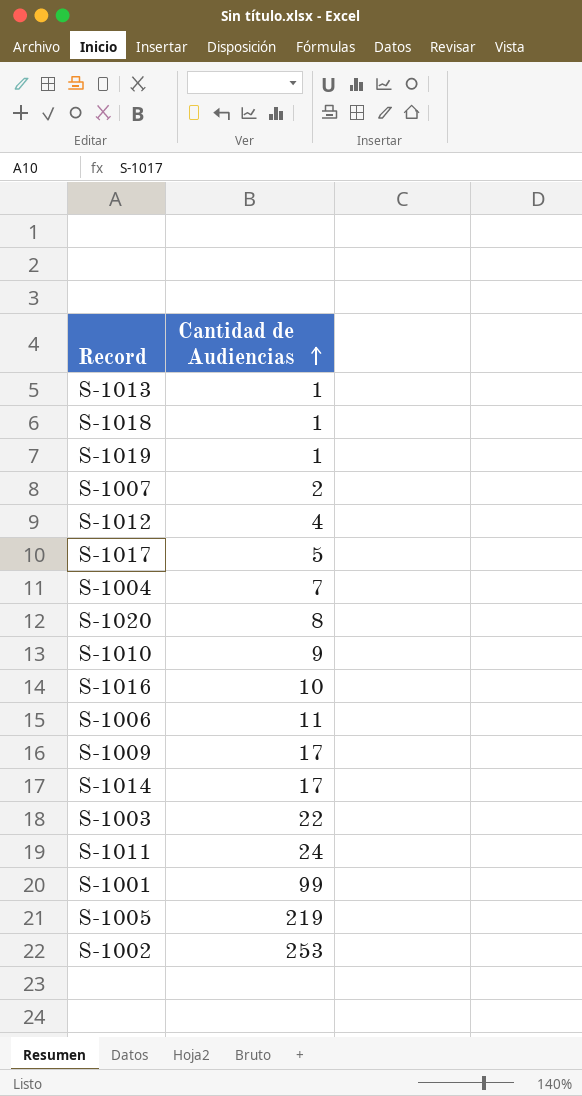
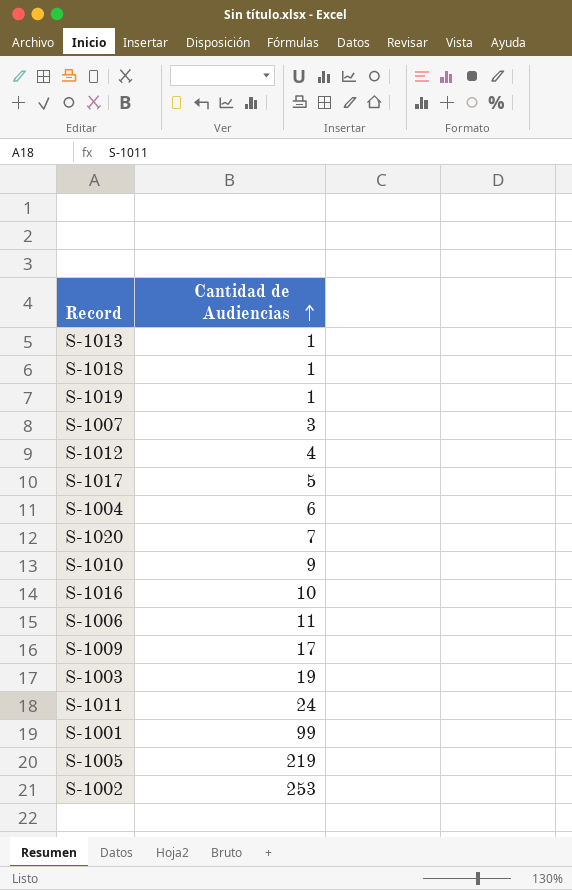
row S-1014: 17 -> none
S-1007 | Cantidad de Audiencias: 2 -> 3
S-1004 | Cantidad de Audiencias: 7 -> 6
S-1020 | Cantidad de Audiencias: 8 -> 7
S-1003 | Cantidad de Audiencias: 22 -> 19

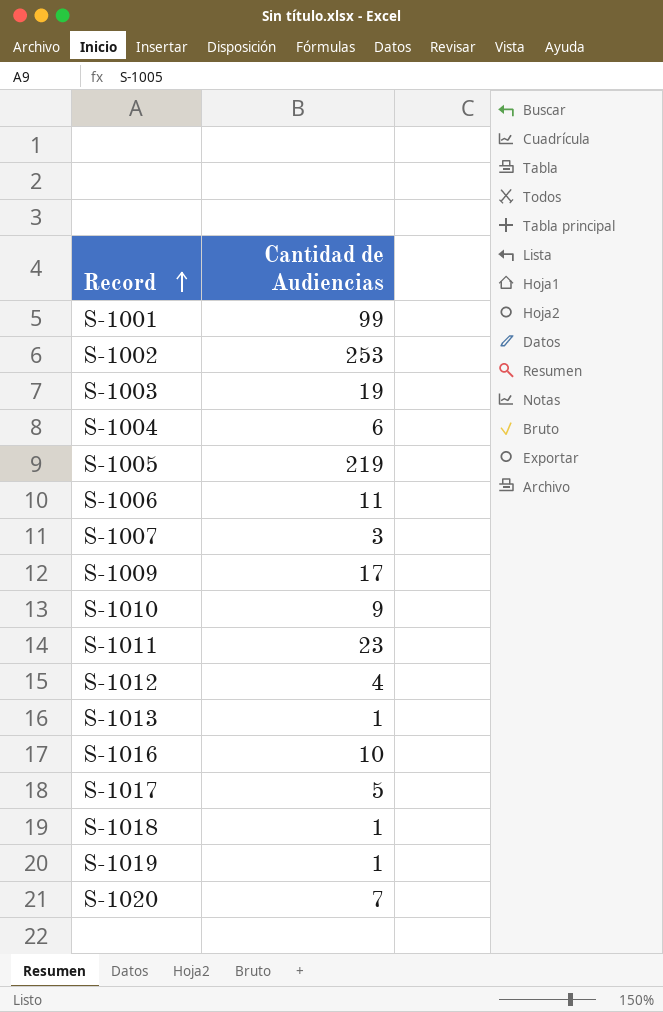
row order: Cantidad de Audiencias ascending -> Record ascending
S-1011 | Cantidad de Audiencias: 24 -> 23

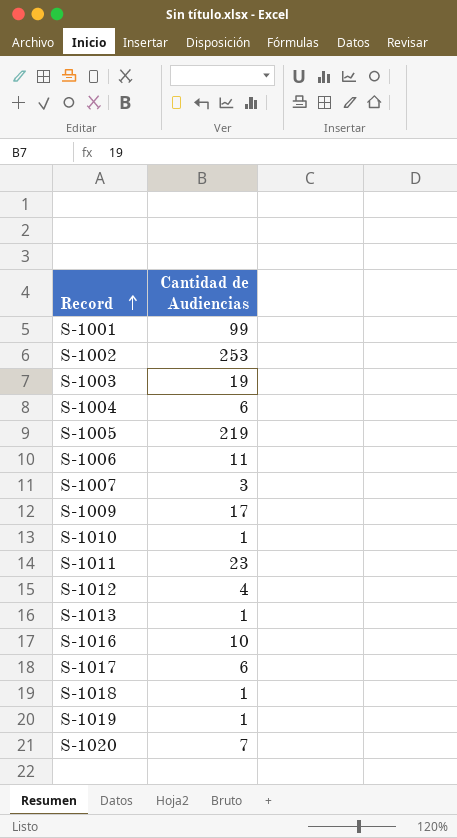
S-1010 | Cantidad de Audiencias: 9 -> 1
S-1017 | Cantidad de Audiencias: 5 -> 6

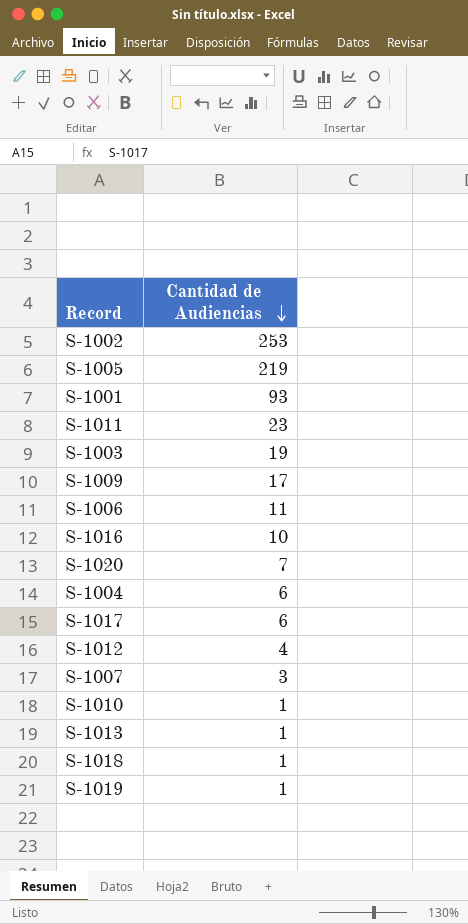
row order: Record ascending -> Cantidad de Audiencias descending
S-1001 | Cantidad de Audiencias: 99 -> 93

